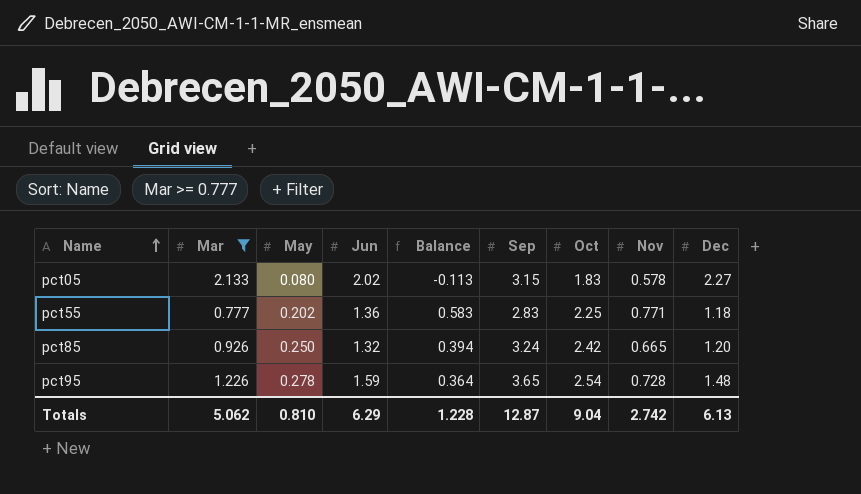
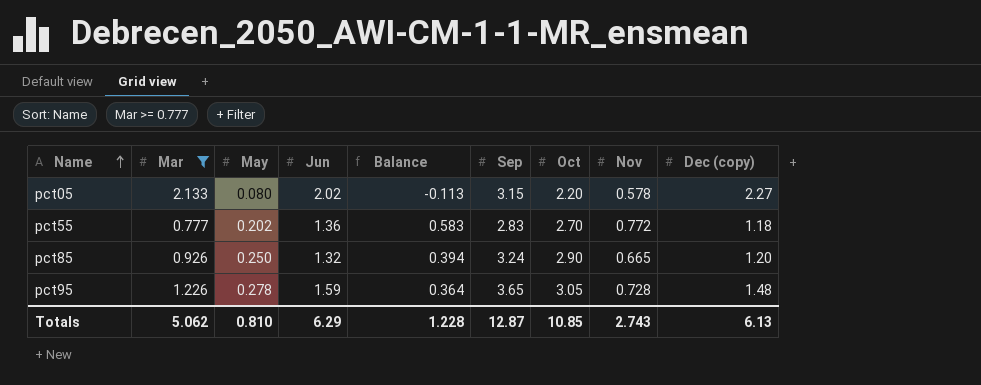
column name: Dec -> Dec (copy)
pct05 | Oct: 1.83 -> 2.20
pct55 | Oct: 2.25 -> 2.70
pct55 | Nov: 0.771 -> 0.772
pct85 | Oct: 2.42 -> 2.90
pct95 | Oct: 2.54 -> 3.05
Totals | Oct: 9.04 -> 10.85
Totals | Nov: 2.742 -> 2.743

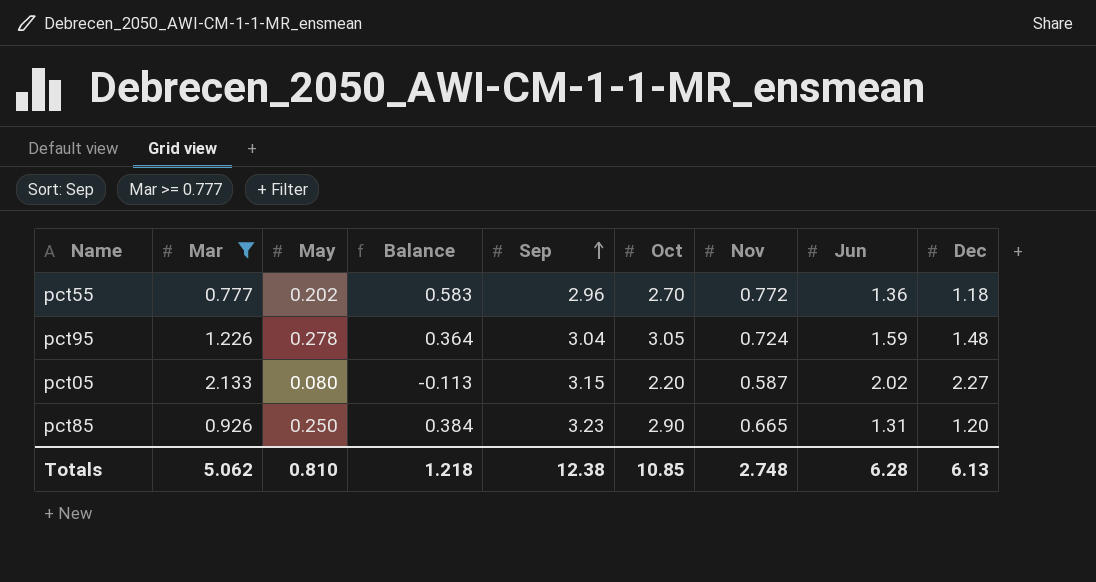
row order: Name ascending -> Sep ascending
column Jun | position: 4 -> 8
column name: Dec (copy) -> Dec
pct55 | Sep: 2.83 -> 2.96
pct95 | Sep: 3.65 -> 3.04
pct95 | Nov: 0.728 -> 0.724
pct05 | Nov: 0.578 -> 0.587
pct85 | Balance: 0.394 -> 0.384
pct85 | Sep: 3.24 -> 3.23
pct85 | Jun: 1.32 -> 1.31
Totals | Balance: 1.228 -> 1.218
Totals | Sep: 12.87 -> 12.38
Totals | Nov: 2.743 -> 2.748
Totals | Jun: 6.29 -> 6.28

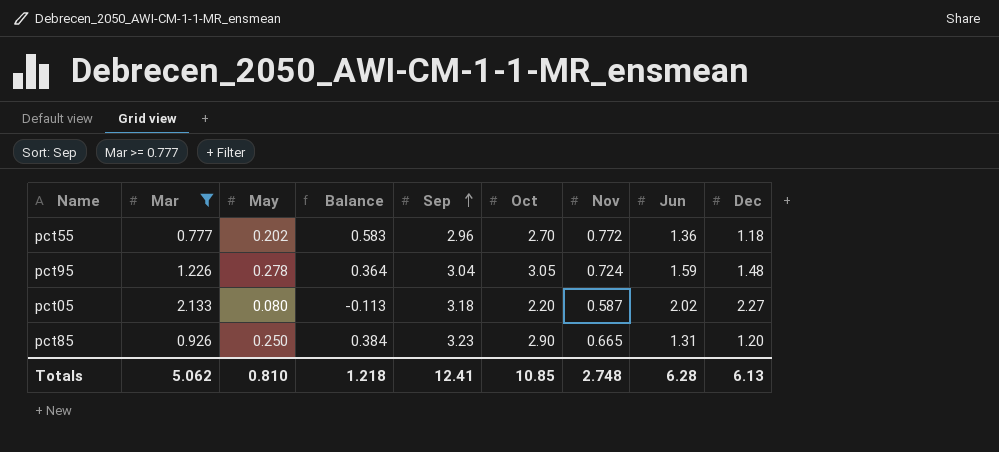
pct05 | Sep: 3.15 -> 3.18
Totals | Sep: 12.38 -> 12.41

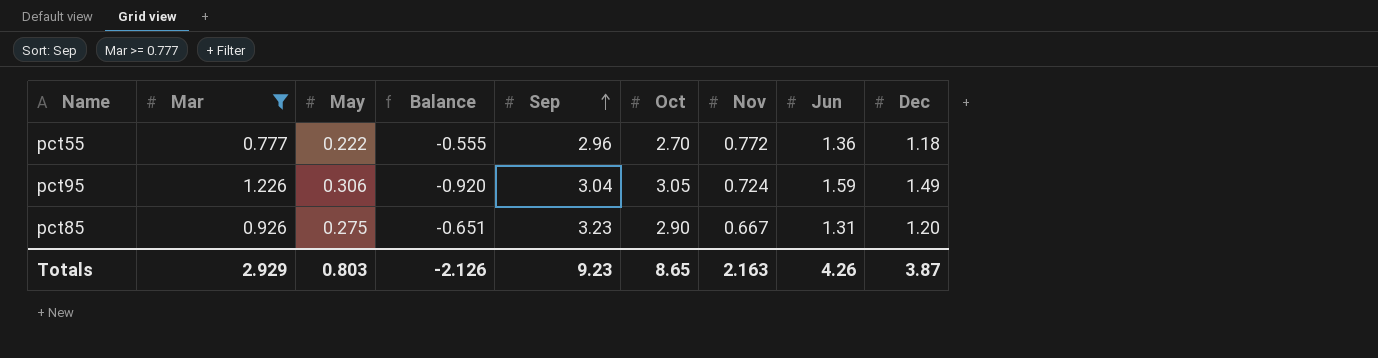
column Balance | formula: [Jun] - [Mar] -> [May] - [Mar]
row pct05: 2.133 | 0.080 | -0.113 | 3.18 | 2.20 | 0.587 | 2.02 | 2.27 -> none
pct55 | May: 0.202 -> 0.222
pct95 | May: 0.278 -> 0.306
pct95 | Dec: 1.48 -> 1.49
pct85 | May: 0.250 -> 0.275
pct85 | Nov: 0.665 -> 0.667
Totals | Mar: 5.062 -> 2.929
Totals | May: 0.810 -> 0.803
Totals | Balance: 1.218 -> -2.126
Totals | Sep: 12.41 -> 9.23
Totals | Oct: 10.85 -> 8.65
Totals | Nov: 2.748 -> 2.163
Totals | Jun: 6.28 -> 4.26
Totals | Dec: 6.13 -> 3.87

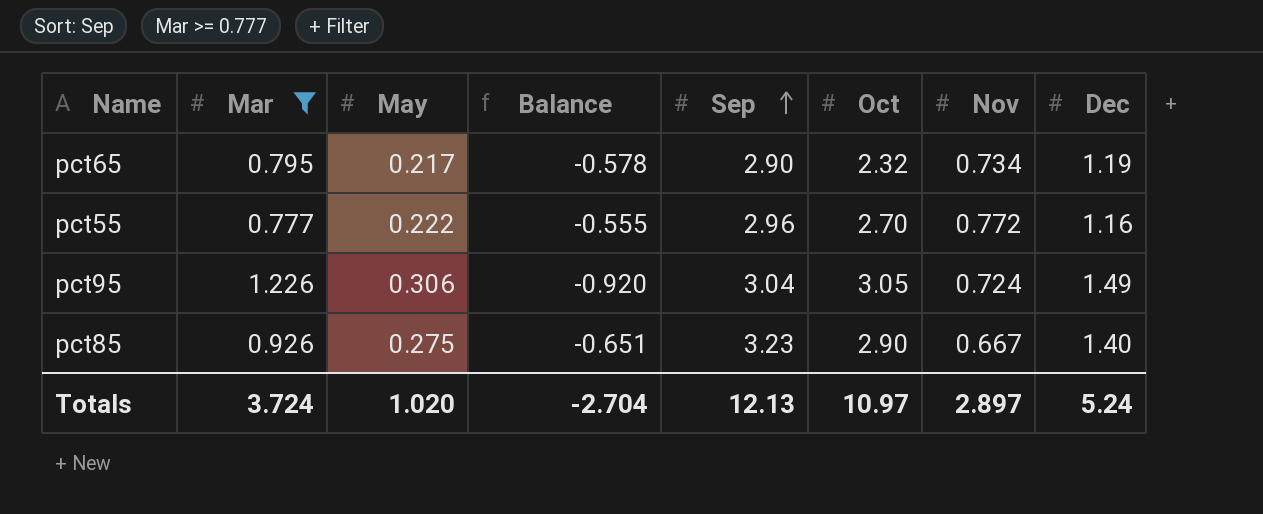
column Jun | position: 8 -> none
row pct65: none -> 0.795 | 0.217 | -0.578 | 2.90 | 2.32 | 0.734 | 1.19
pct55 | Dec: 1.18 -> 1.16
pct85 | Dec: 1.20 -> 1.40
Totals | Mar: 2.929 -> 3.724
Totals | May: 0.803 -> 1.020
Totals | Balance: -2.126 -> -2.704
Totals | Sep: 9.23 -> 12.13
Totals | Oct: 8.65 -> 10.97
Totals | Nov: 2.163 -> 2.897
Totals | Dec: 3.87 -> 5.24

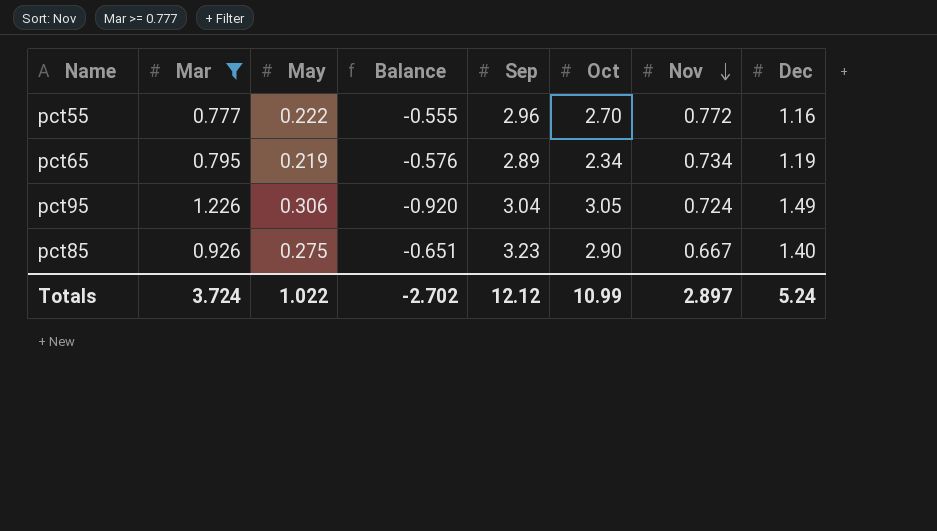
row order: Sep ascending -> Nov descending
pct65 | May: 0.217 -> 0.219
pct65 | Balance: -0.578 -> -0.576
pct65 | Sep: 2.90 -> 2.89
pct65 | Oct: 2.32 -> 2.34
Totals | May: 1.020 -> 1.022
Totals | Balance: -2.704 -> -2.702
Totals | Sep: 12.13 -> 12.12
Totals | Oct: 10.97 -> 10.99

